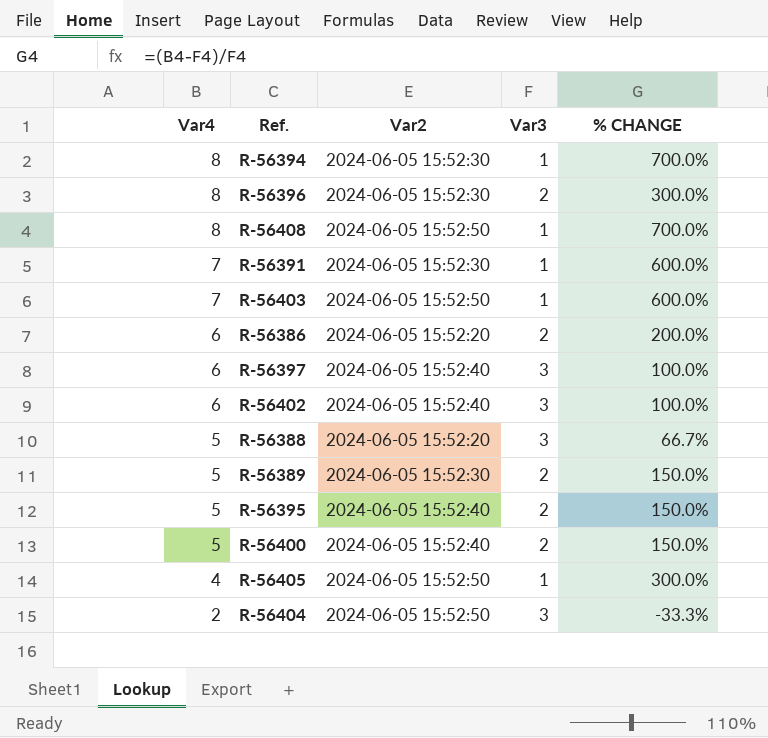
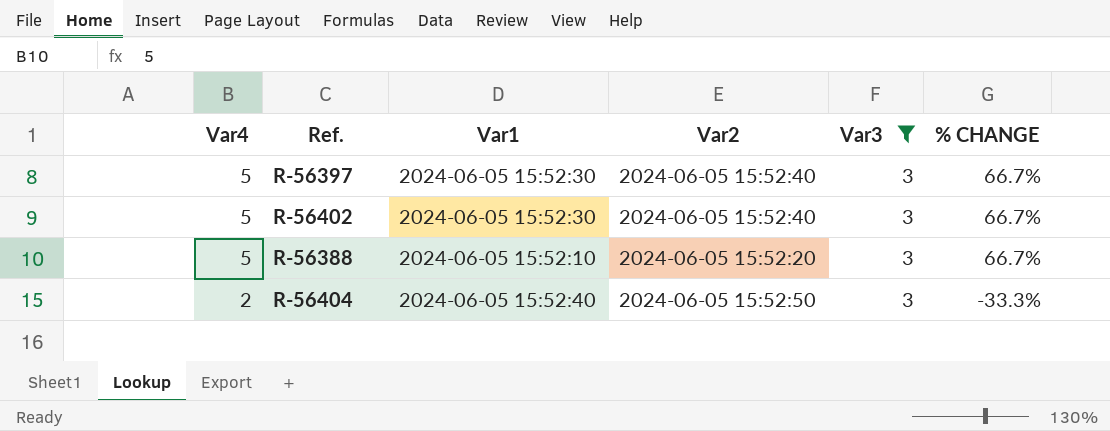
filter: none -> Var3 = 3
column Var1 | position: none -> 3
R-56397 | Var4: 6 -> 5
R-56397 | % CHANGE: 100.0% -> 66.7%
R-56402 | Var4: 6 -> 5
R-56402 | % CHANGE: 100.0% -> 66.7%

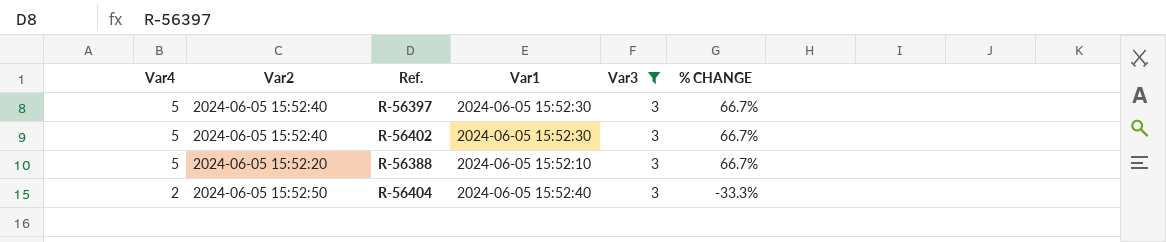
column Var2 | position: 4 -> 2

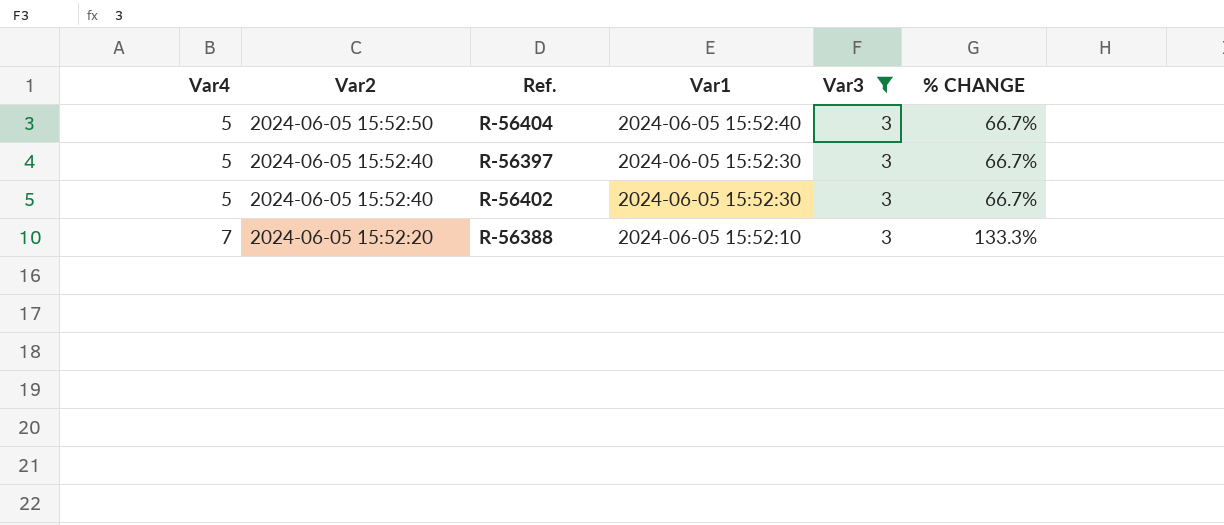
row order: Var4 descending -> Var4 ascending
R-56404 | Var4: 2 -> 5
R-56404 | % CHANGE: -33.3% -> 66.7%
R-56388 | Var4: 5 -> 7
R-56388 | % CHANGE: 66.7% -> 133.3%

